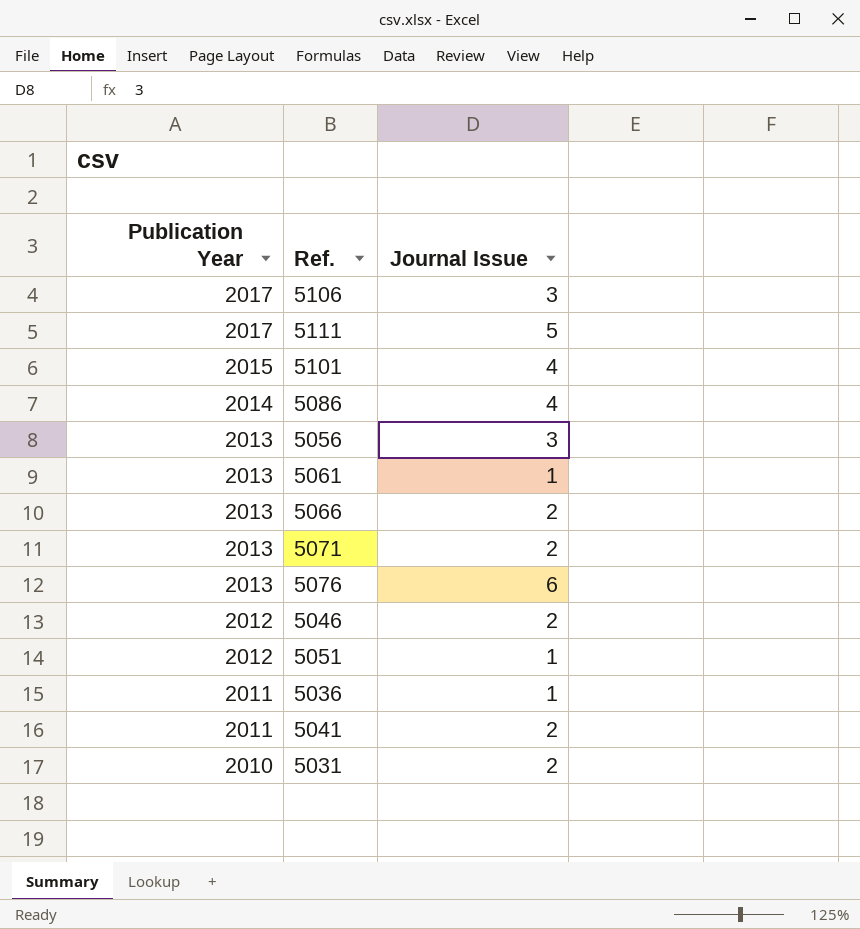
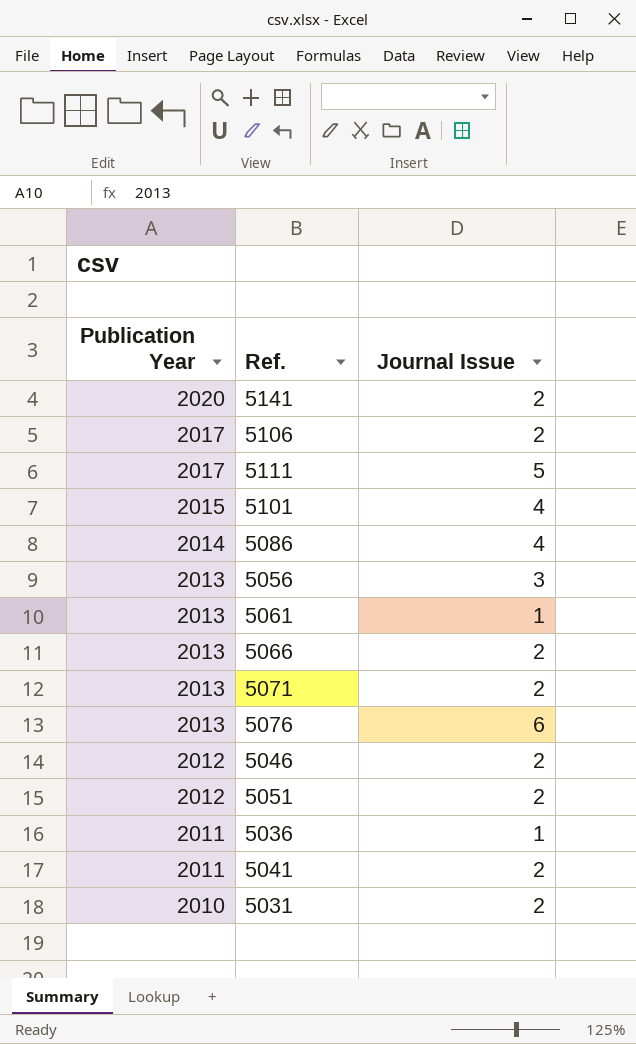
row 5141: none -> 2020 | 2
5106 | Journal Issue: 3 -> 2
5051 | Journal Issue: 1 -> 2

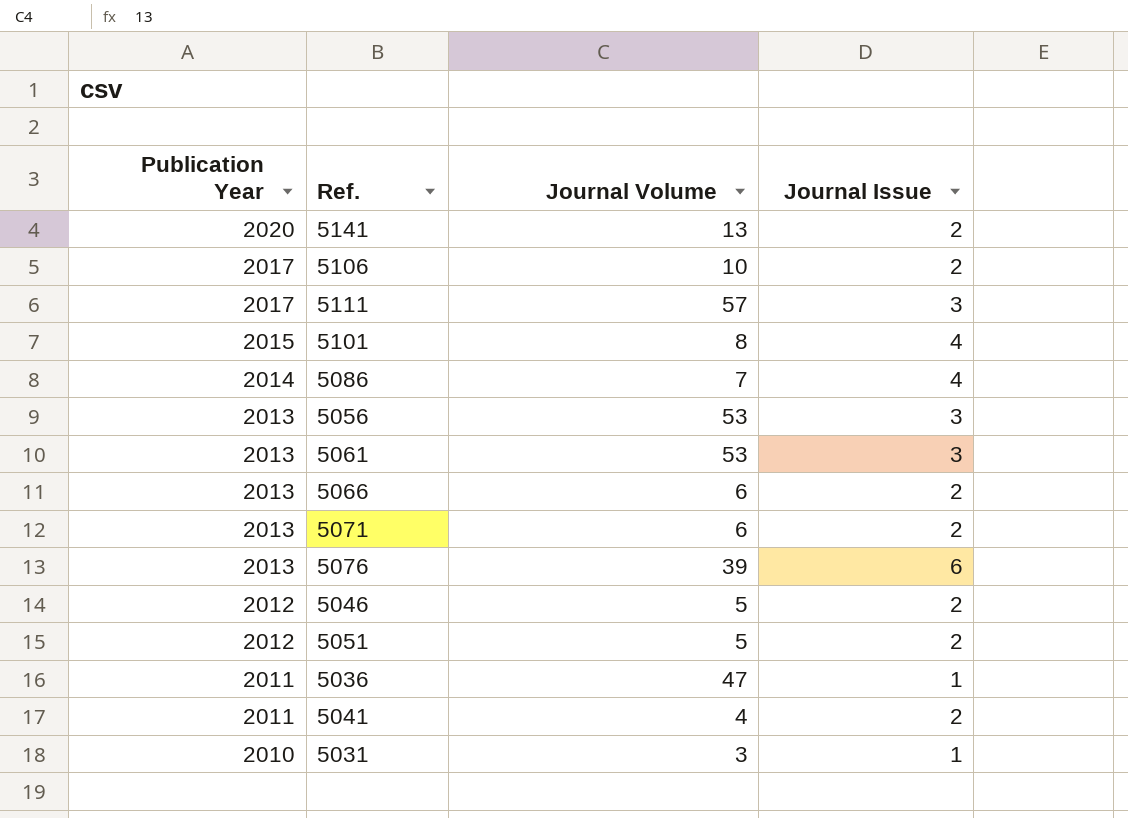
column Journal Volume | position: none -> 3
5111 | Journal Issue: 5 -> 3
5061 | Journal Issue: 1 -> 3
5031 | Journal Issue: 2 -> 1

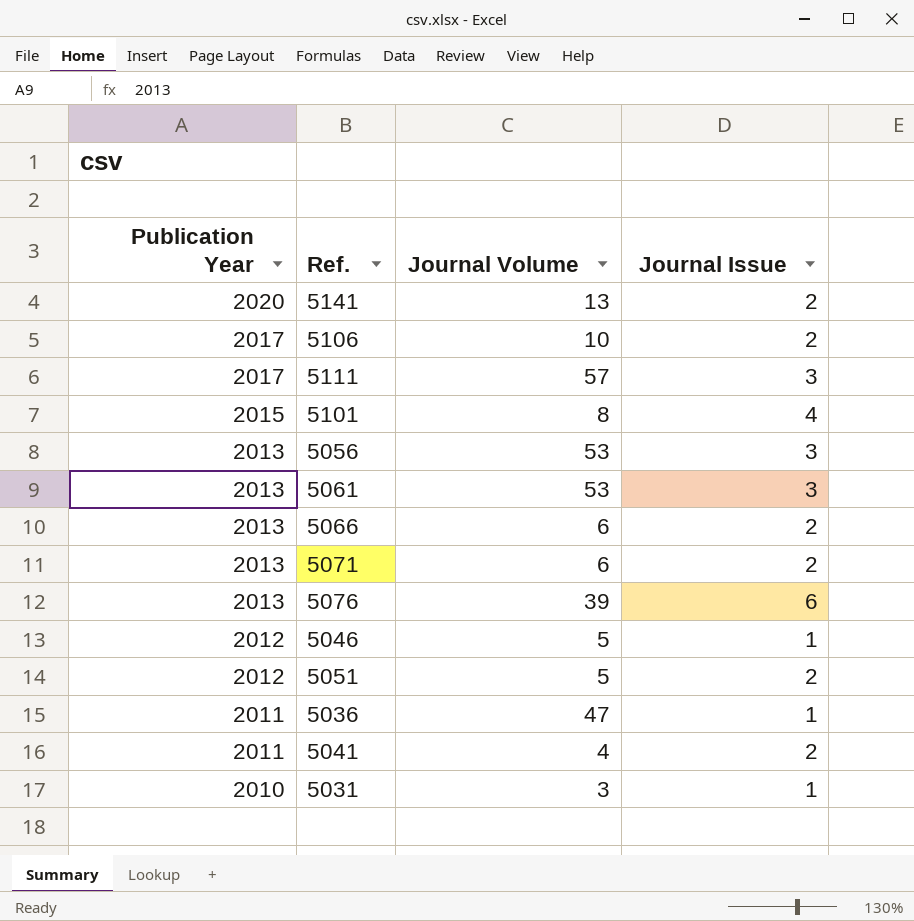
row 5086: 2014 | 7 | 4 -> none
5046 | Journal Issue: 2 -> 1

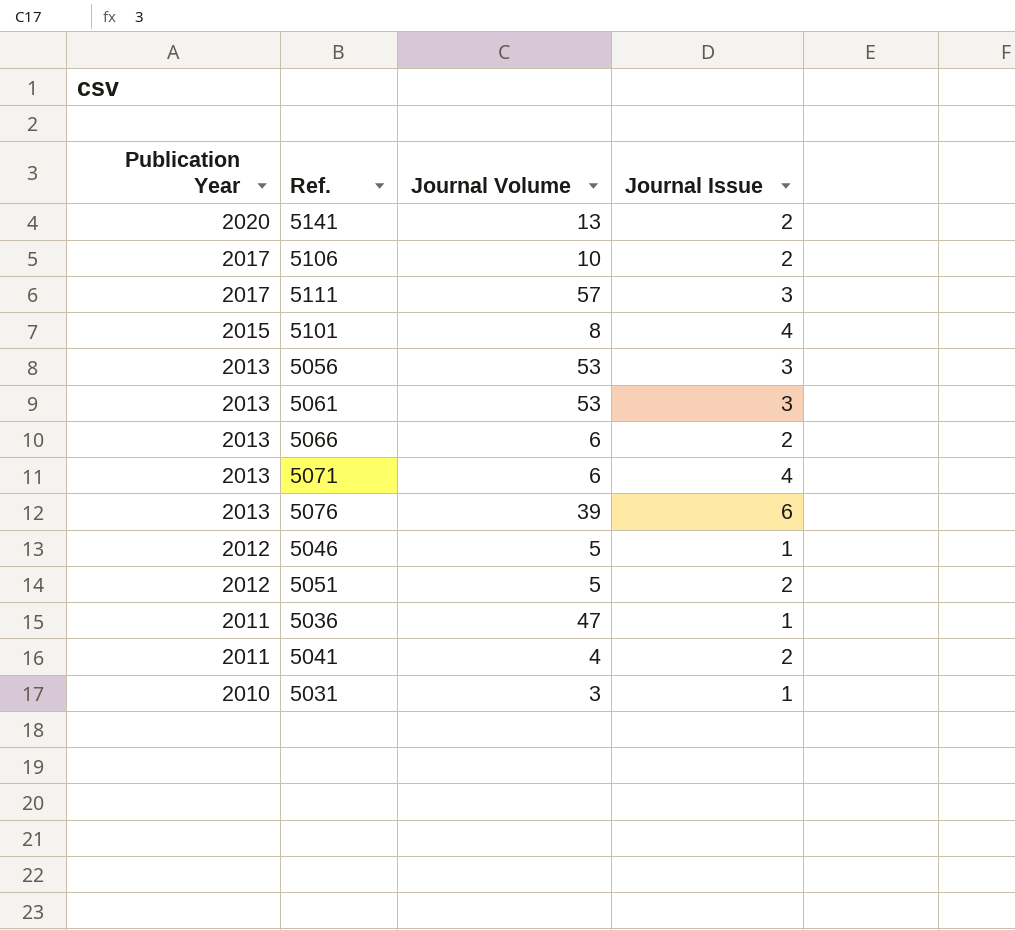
5071 | Journal Issue: 2 -> 4

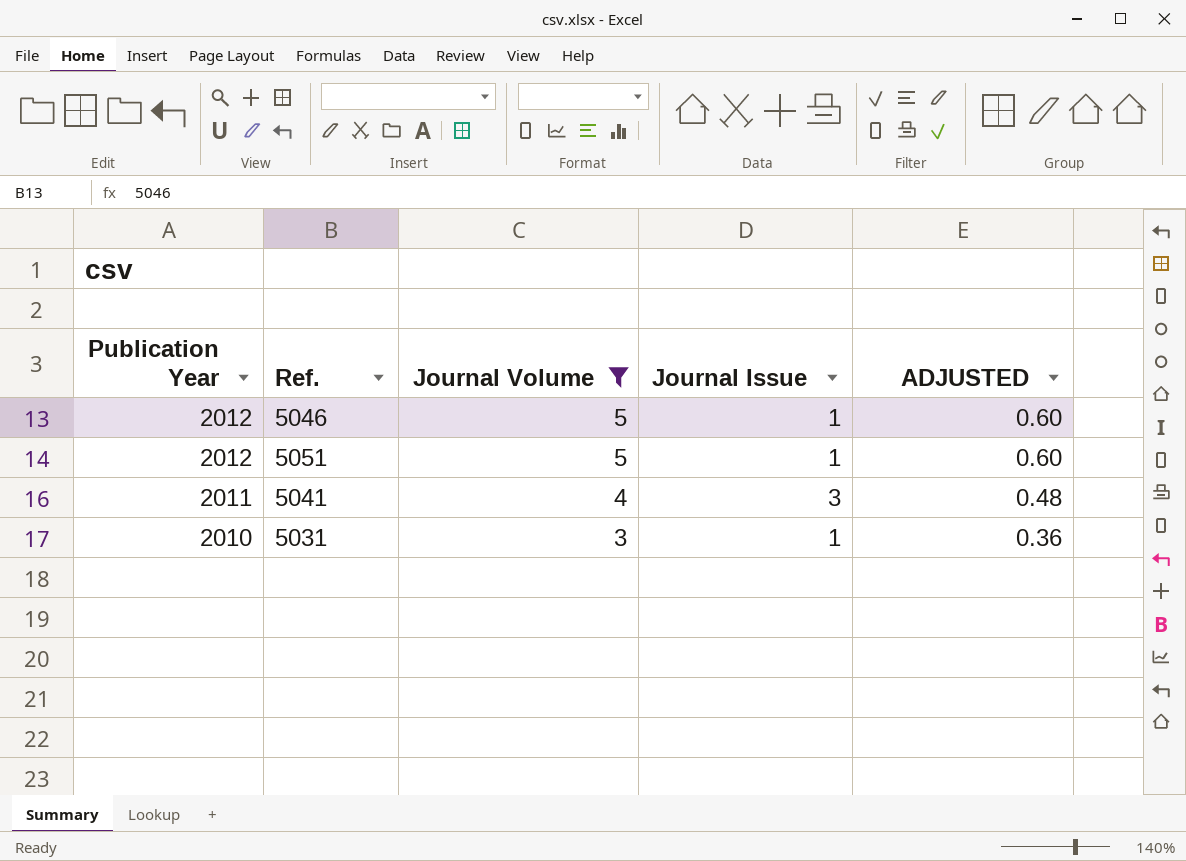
filter: none -> Journal Volume <= 5
column ADJUSTED | formula: none -> [Journal Volume] * 0.12
5051 | Journal Issue: 2 -> 1
5041 | Journal Issue: 2 -> 3

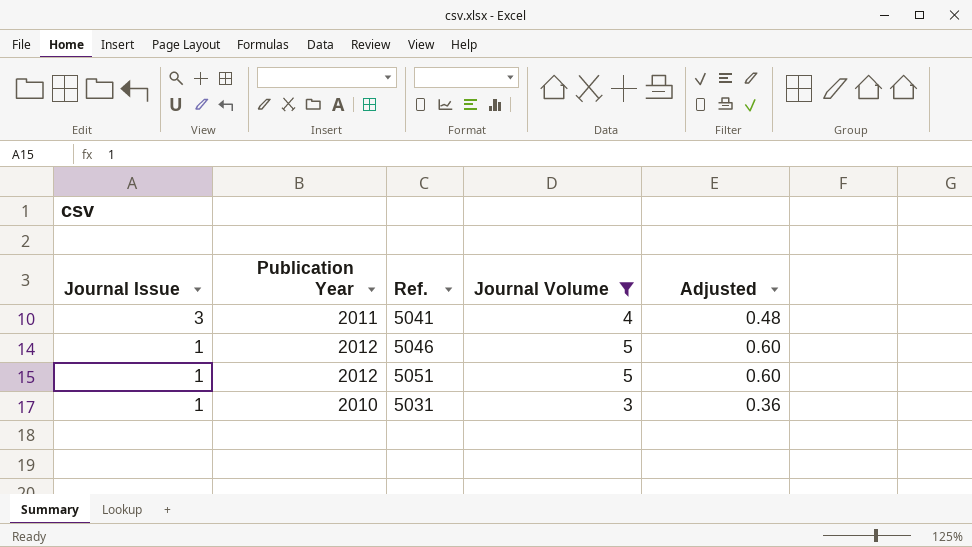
row order: Publication Year descending -> Journal Issue descending
column Journal Issue | position: 4 -> 1
column name: ADJUSTED -> Adjusted

